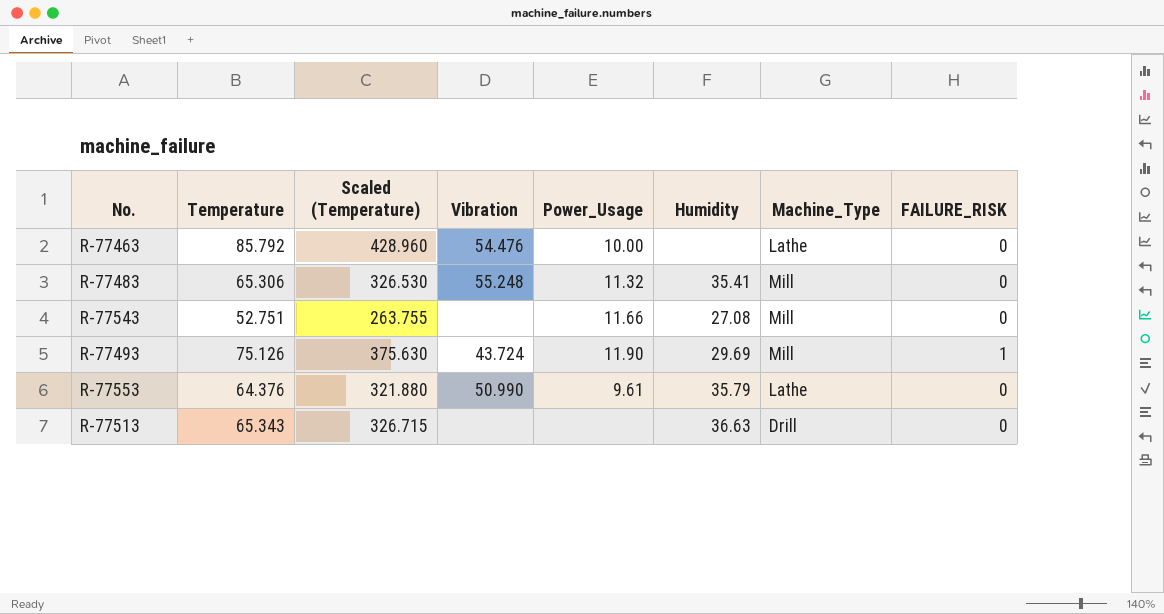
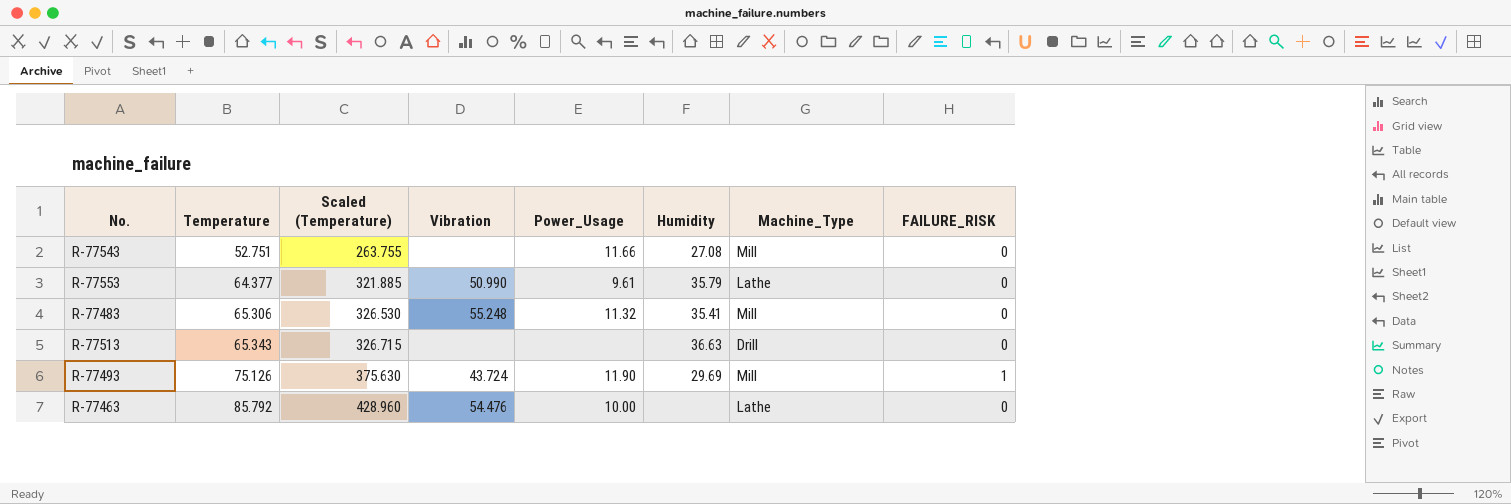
row order: none -> Temperature ascending
R-77553 | Temperature: 64.376 -> 64.377
R-77553 | Scaled (Temperature): 321.880 -> 321.885

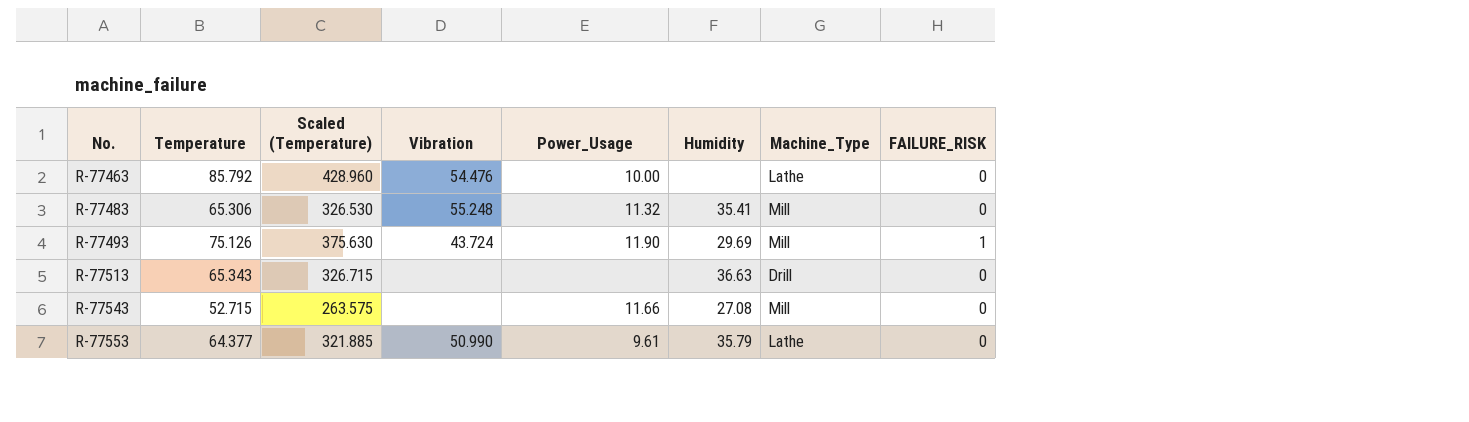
row order: Temperature ascending -> No. ascending
R-77543 | Temperature: 52.751 -> 52.715
R-77543 | Scaled (Temperature): 263.755 -> 263.575

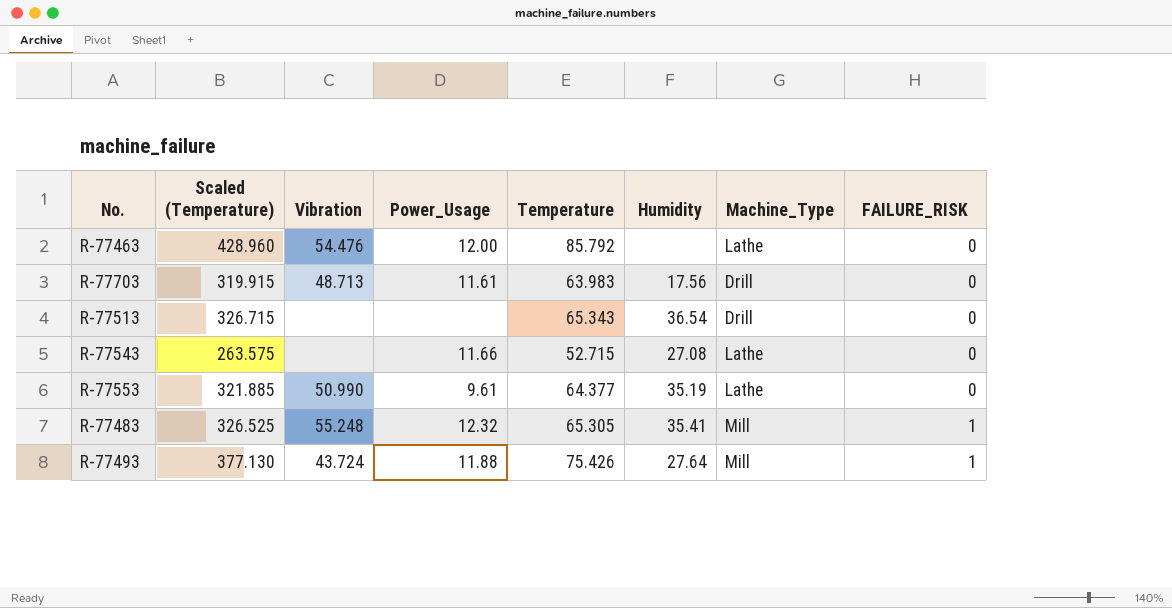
row order: No. ascending -> FAILURE_RISK ascending
column Temperature | position: 2 -> 5
R-77463 | Power_Usage: 10.00 -> 12.00
row R-77703: none -> 319.915 | 48.713 | 11.61 | 63.983 | 17.56 | Drill | 0
R-77513 | Humidity: 36.63 -> 36.54
R-77543 | Machine_Type: Mill -> Lathe
R-77553 | Humidity: 35.79 -> 35.19
R-77483 | Scaled (Temperature): 326.530 -> 326.525
R-77483 | Power_Usage: 11.32 -> 12.32
R-77483 | Temperature: 65.306 -> 65.305
R-77483 | FAILURE_RISK: 0 -> 1
R-77493 | Scaled (Temperature): 375.630 -> 377.130
R-77493 | Power_Usage: 11.90 -> 11.88
R-77493 | Temperature: 75.126 -> 75.426
R-77493 | Humidity: 29.69 -> 27.64

